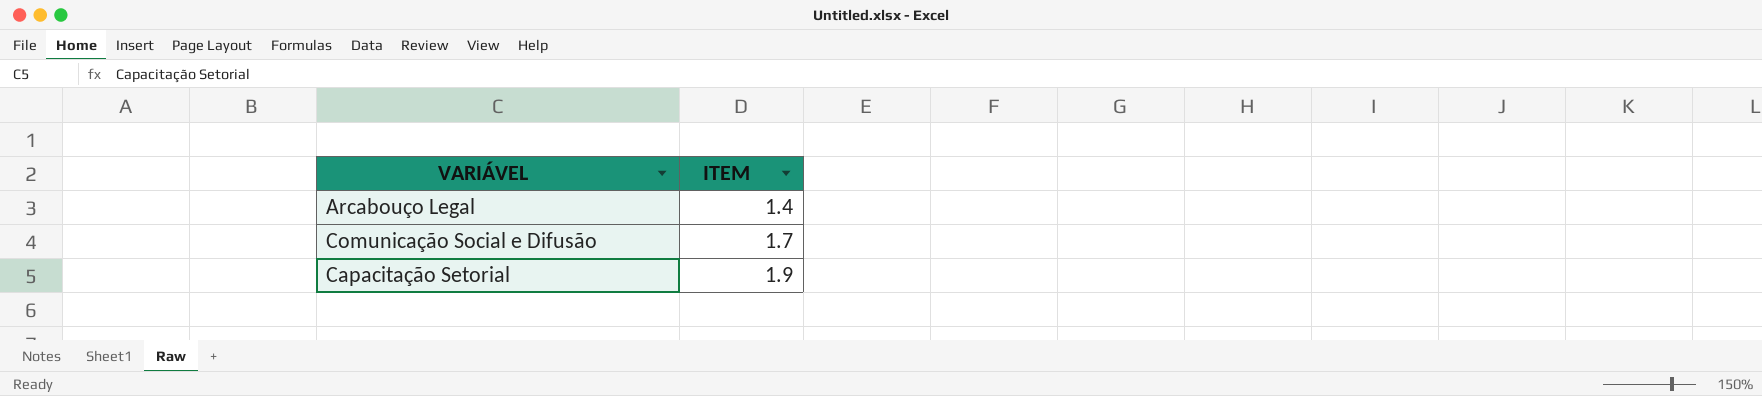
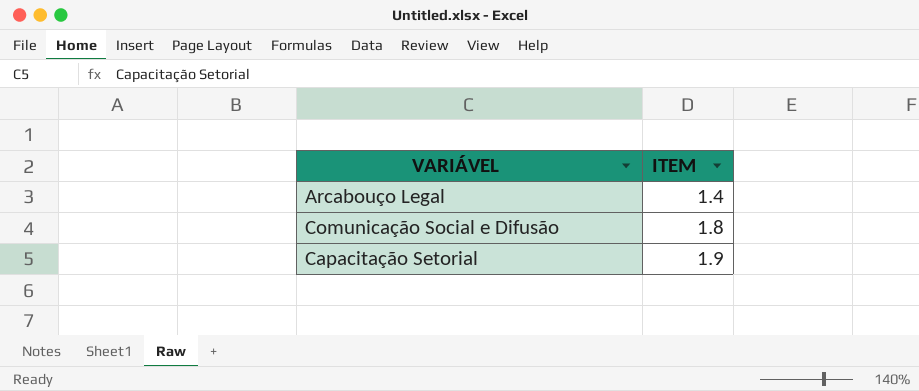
Comunicação Social e Difusão | ITEM: 1.7 -> 1.8

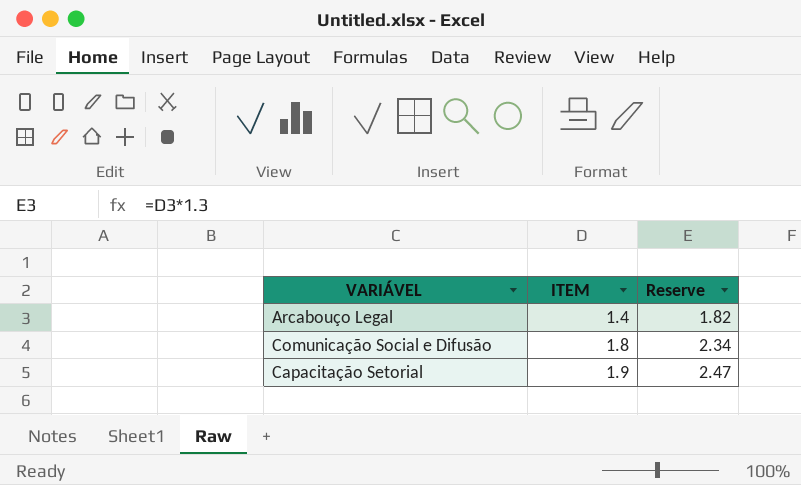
column Reserve | formula: none -> [ITEM] * 1.3

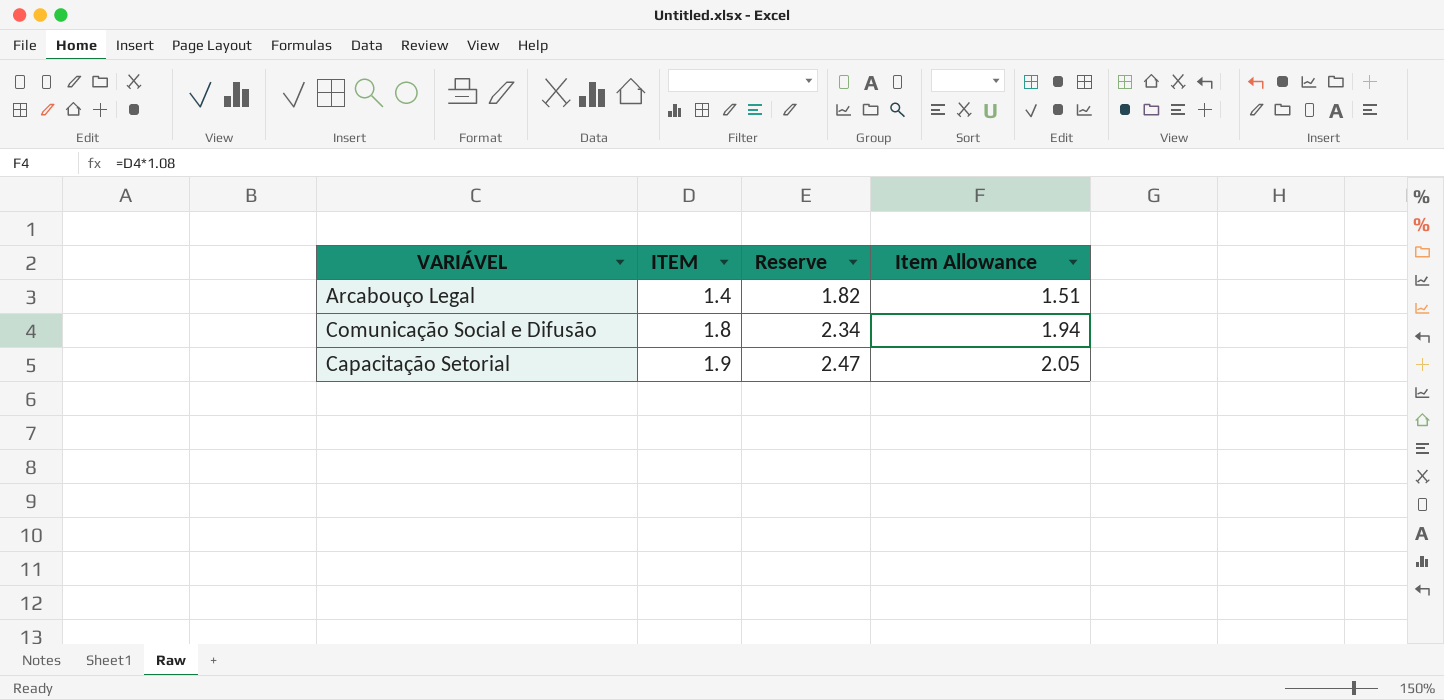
column Item Allowance | formula: none -> [ITEM] * 1.08

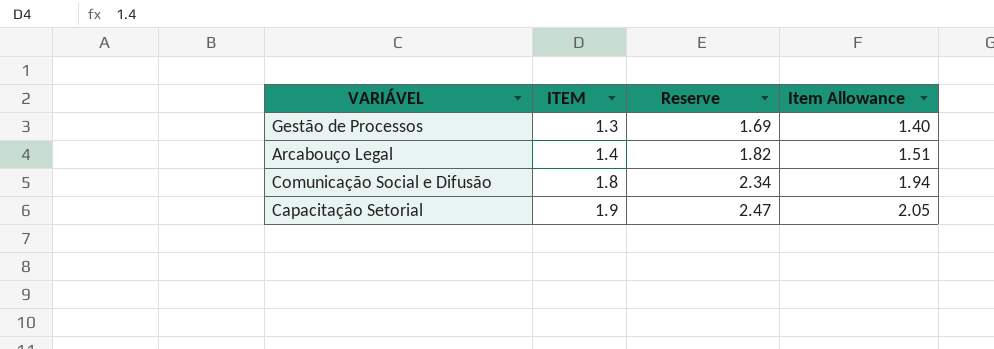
row Gestão de Processos: none -> 1.3 | 1.69 | 1.40

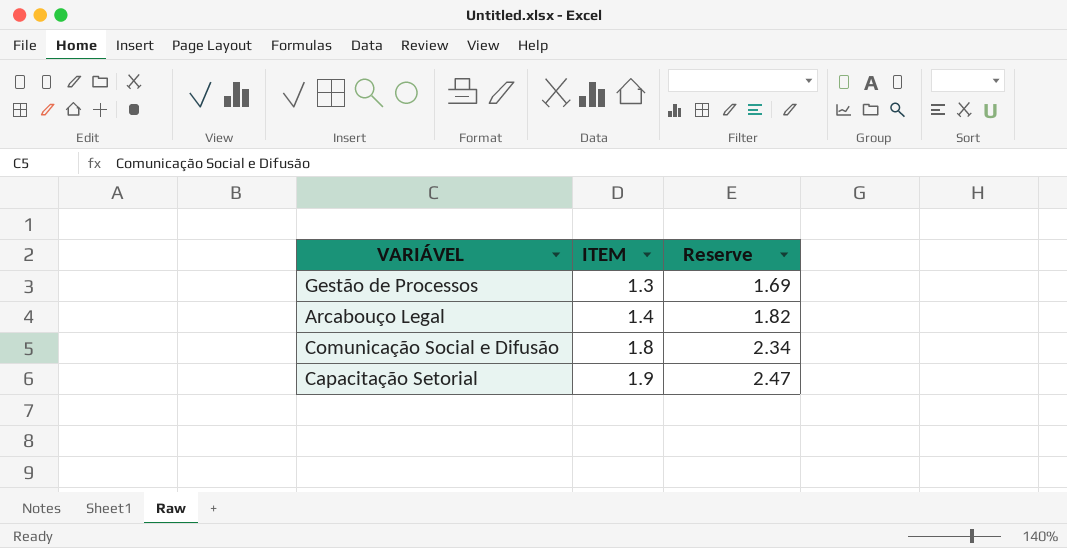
column Item Allowance | formula: [ITEM] * 1.08 -> none

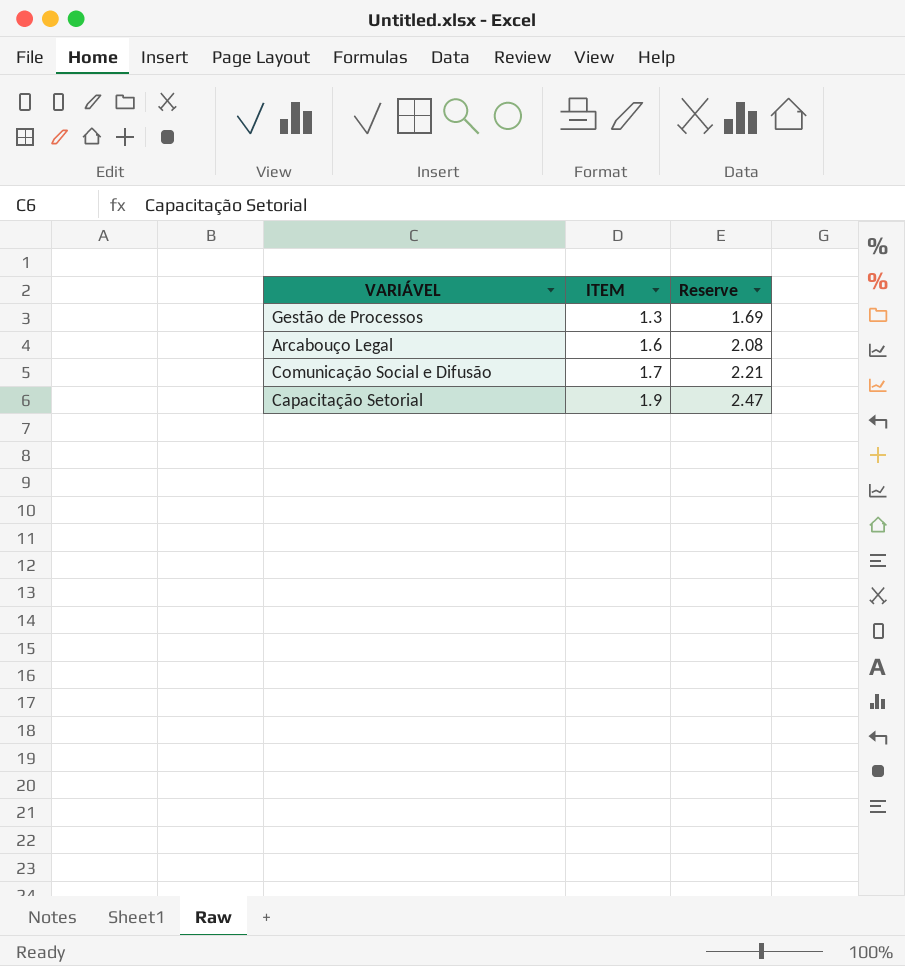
Arcabouço Legal | ITEM: 1.4 -> 1.6
Arcabouço Legal | Reserve: 1.82 -> 2.08
Comunicação Social e Difusão | ITEM: 1.8 -> 1.7
Comunicação Social e Difusão | Reserve: 2.34 -> 2.21

